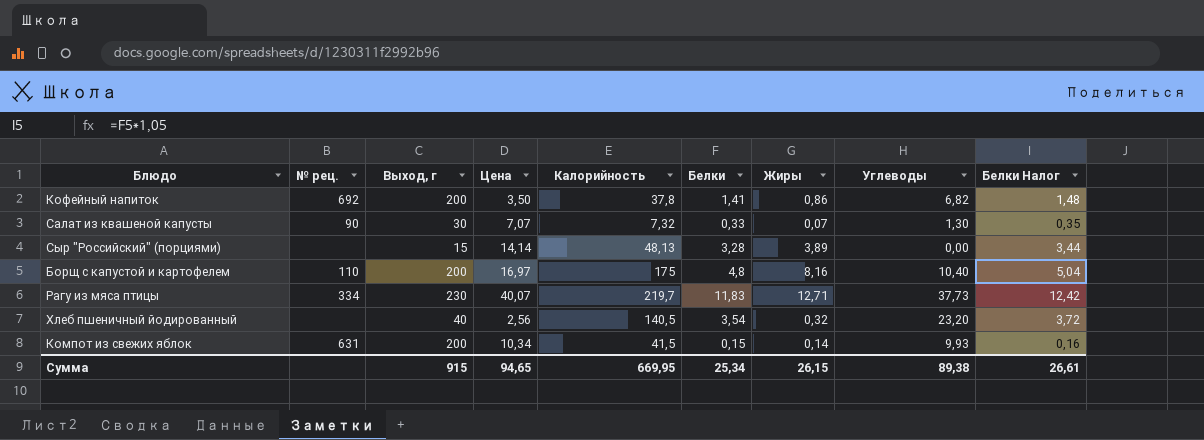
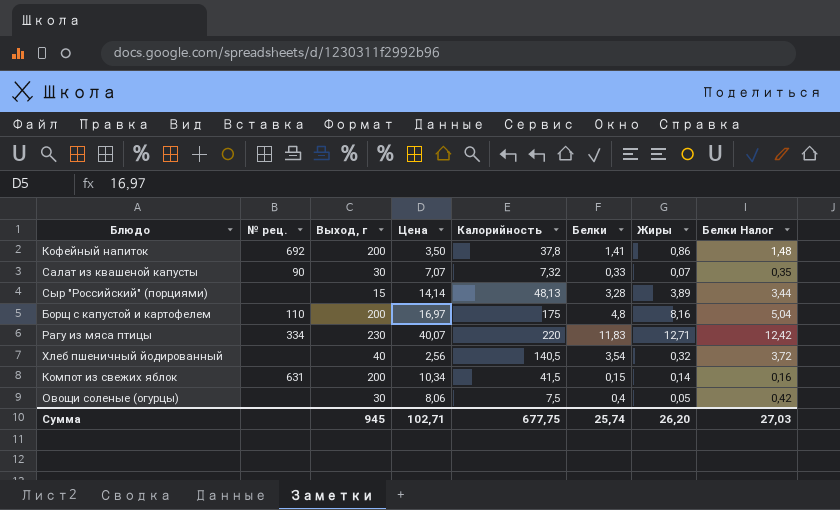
column Углеводы | position: 8 -> none
Рагу из мяса птицы | Калорийность: 219,7 -> 220
row Овощи соленые (огурцы): none -> none | 30 | 8,06 | 7,5 | 0,4 | 0,05 | 0,42
Сумма | Выход, г: 915 -> 945
Сумма | Цена: 94,65 -> 102,71
Сумма | Калорийность: 669,95 -> 677,75
Сумма | Белки: 25,34 -> 25,74
Сумма | Жиры: 26,15 -> 26,20
Сумма | Белки Налог: 26,61 -> 27,03

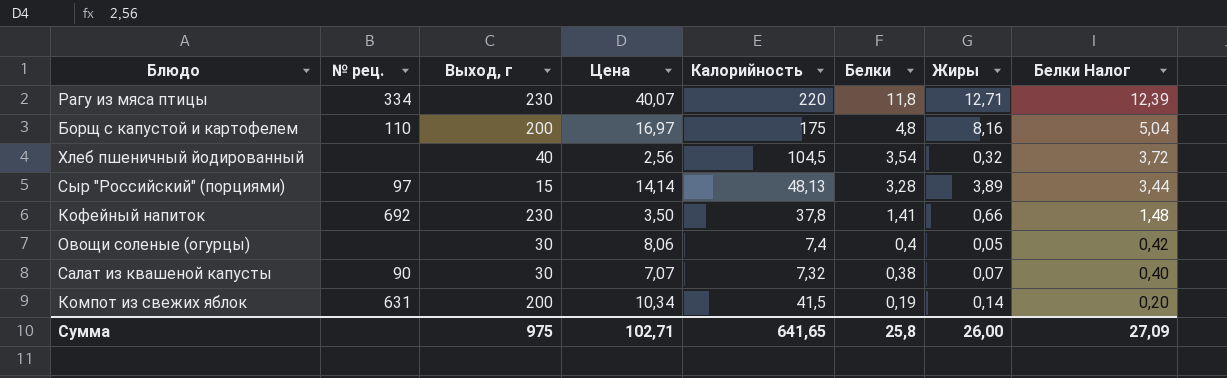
row order: none -> Белки descending
Рагу из мяса птицы | Белки: 11,83 -> 11,8
Рагу из мяса птицы | Белки Налог: 12,42 -> 12,39
Хлеб пшеничный йодированный | Калорийность: 140,5 -> 104,5
Сыр "Российский" (порциями) | № рец.: none -> 97
Кофейный напиток | Выход, г: 200 -> 230
Кофейный напиток | Жиры: 0,86 -> 0,66
Овощи соленые (огурцы) | Калорийность: 7,5 -> 7,4
Салат из квашеной капусты | Белки: 0,33 -> 0,38
Салат из квашеной капусты | Белки Налог: 0,35 -> 0,40
Компот из свежих яблок | Белки: 0,15 -> 0,19
Компот из свежих яблок | Белки Налог: 0,16 -> 0,20
Сумма | Выход, г: 945 -> 975
Сумма | Калорийность: 677,75 -> 641,65
Сумма | Белки: 25,74 -> 25,8
Сумма | Жиры: 26,20 -> 26,00
Сумма | Белки Налог: 27,03 -> 27,09

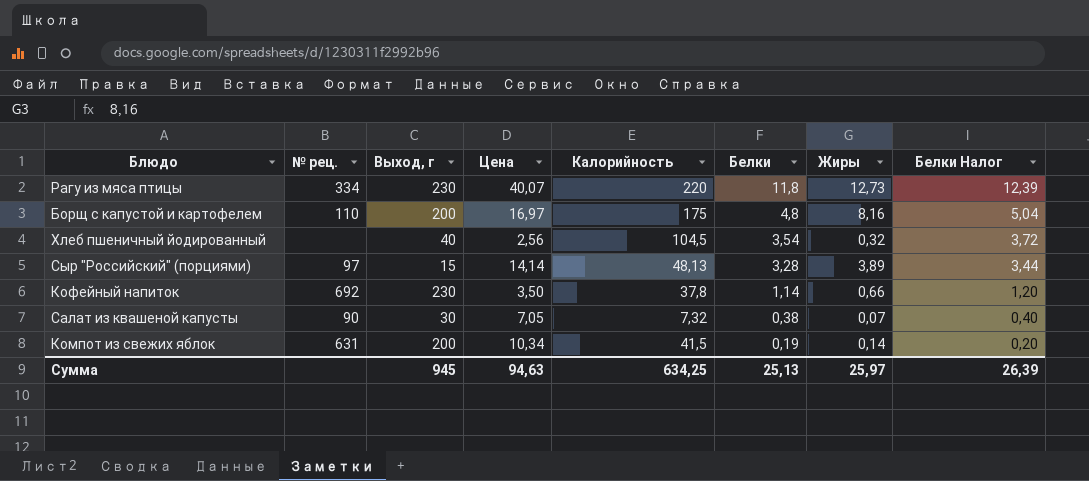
row Овощи соленые (огурцы): none | 30 | 8,06 | 7,4 | 0,4 | 0,05 | 0,42 -> none
Рагу из мяса птицы | Жиры: 12,71 -> 12,73
Кофейный напиток | Белки: 1,41 -> 1,14
Кофейный напиток | Белки Налог: 1,48 -> 1,20
Салат из квашеной капусты | Цена: 7,07 -> 7,05
Сумма | Выход, г: 975 -> 945
Сумма | Цена: 102,71 -> 94,63
Сумма | Калорийность: 641,65 -> 634,25
Сумма | Белки: 25,8 -> 25,13
Сумма | Жиры: 26,00 -> 25,97
Сумма | Белки Налог: 27,09 -> 26,39

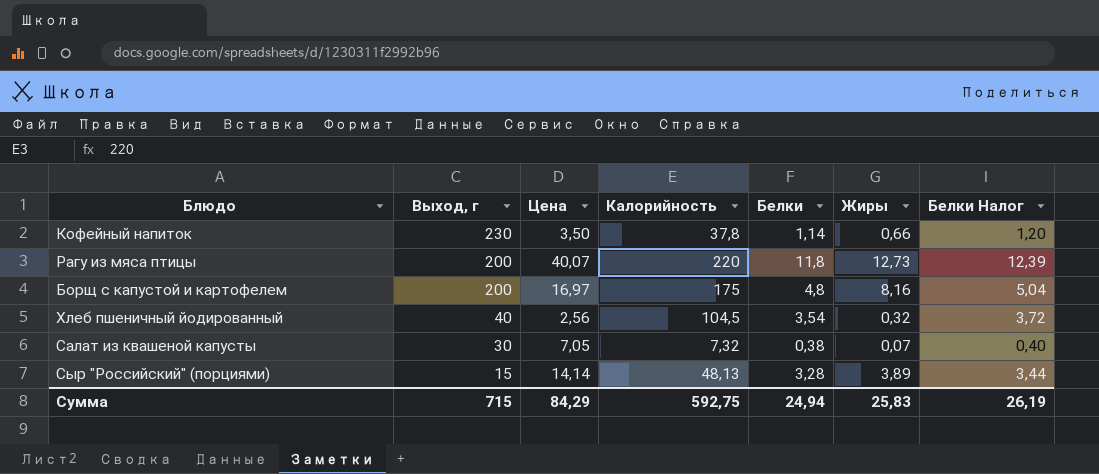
row order: Белки descending -> Выход, г descending
column № рец. | position: 2 -> none
row Компот из свежих яблок: 631 | 200 | 10,34 | 41,5 | 0,19 | 0,14 | 0,20 -> none
Рагу из мяса птицы | Выход, г: 230 -> 200
Сумма | Выход, г: 945 -> 715
Сумма | Цена: 94,63 -> 84,29
Сумма | Калорийность: 634,25 -> 592,75
Сумма | Белки: 25,13 -> 24,94
Сумма | Жиры: 25,97 -> 25,83
Сумма | Белки Налог: 26,39 -> 26,19

